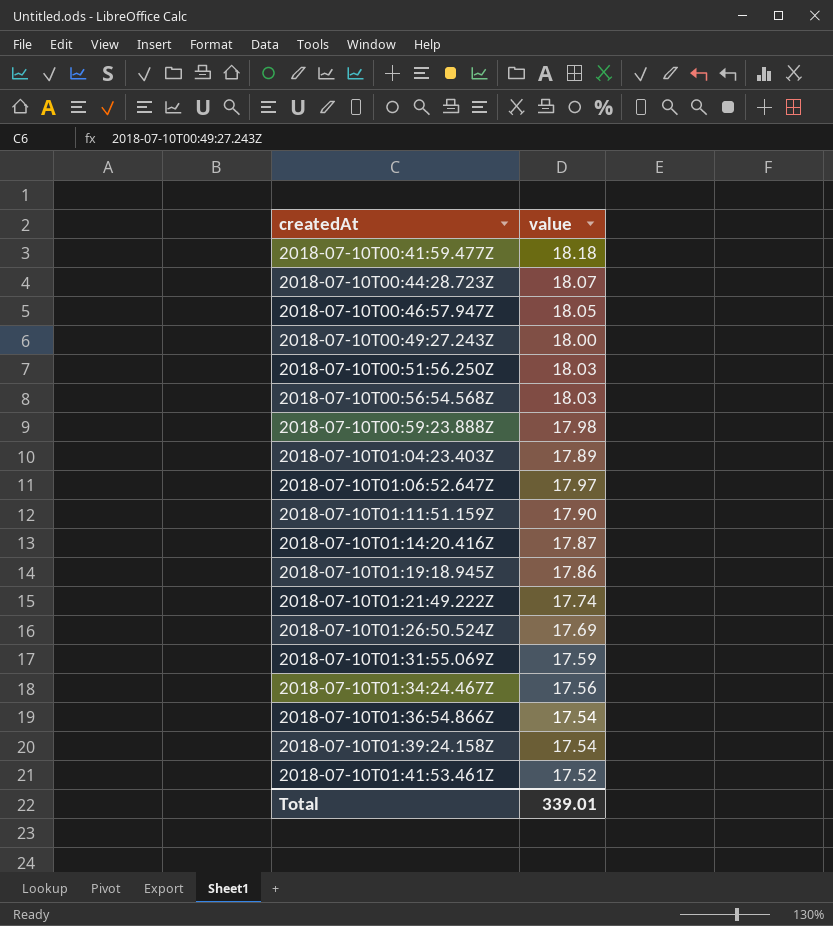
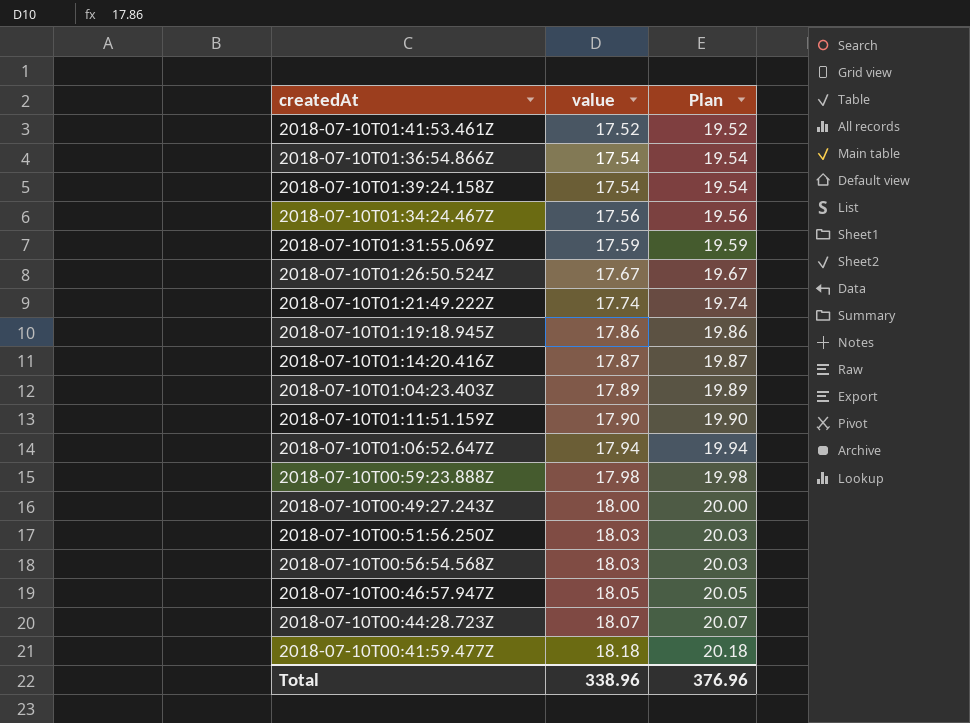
row order: createdAt ascending -> value ascending
column Plan | formula: none -> [value] + 2
2018-07-10T01:26:50.524Z | value: 17.69 -> 17.67
2018-07-10T01:06:52.647Z | value: 17.97 -> 17.94
Total | value: 339.01 -> 338.96

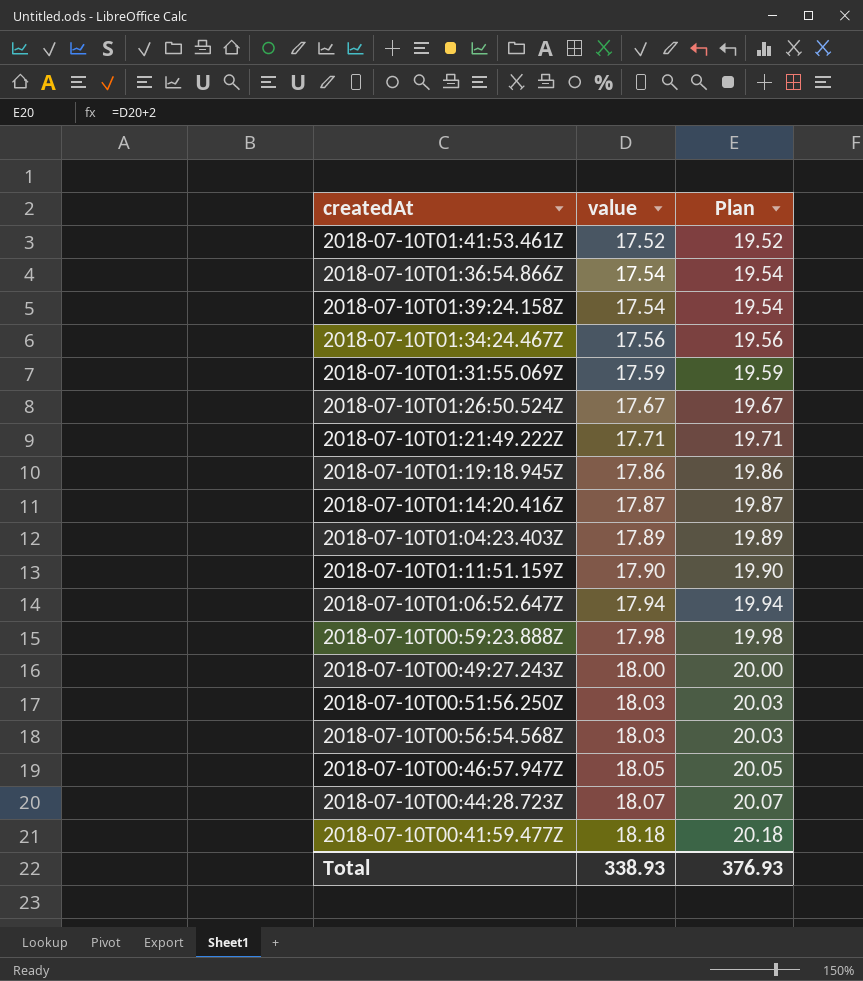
2018-07-10T01:21:49.222Z | value: 17.74 -> 17.71
2018-07-10T01:21:49.222Z | Plan: 19.74 -> 19.71
Total | value: 338.96 -> 338.93
Total | Plan: 376.96 -> 376.93

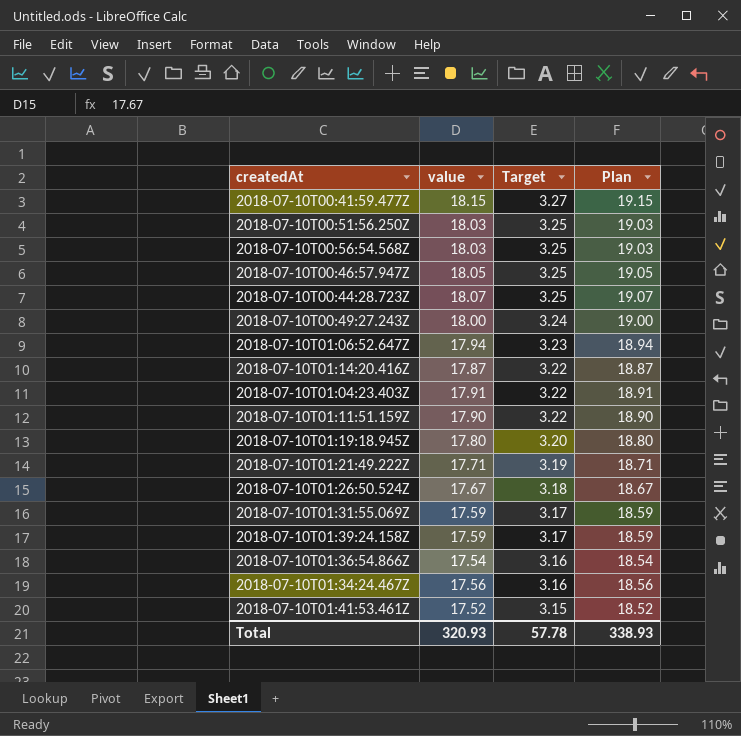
row order: value ascending -> Target descending
column Target | formula: none -> [value] * 0.18
column Plan | formula: [value] + 2 -> [value] + 1
row 2018-07-10T00:59:23.888Z: 17.98 | 19.98 -> none
2018-07-10T00:41:59.477Z | value: 18.18 -> 18.15
2018-07-10T01:04:23.403Z | value: 17.89 -> 17.91
2018-07-10T01:19:18.945Z | value: 17.86 -> 17.80
2018-07-10T01:39:24.158Z | value: 17.54 -> 17.59
Total | value: 338.93 -> 320.93
Total | Plan: 376.93 -> 338.93

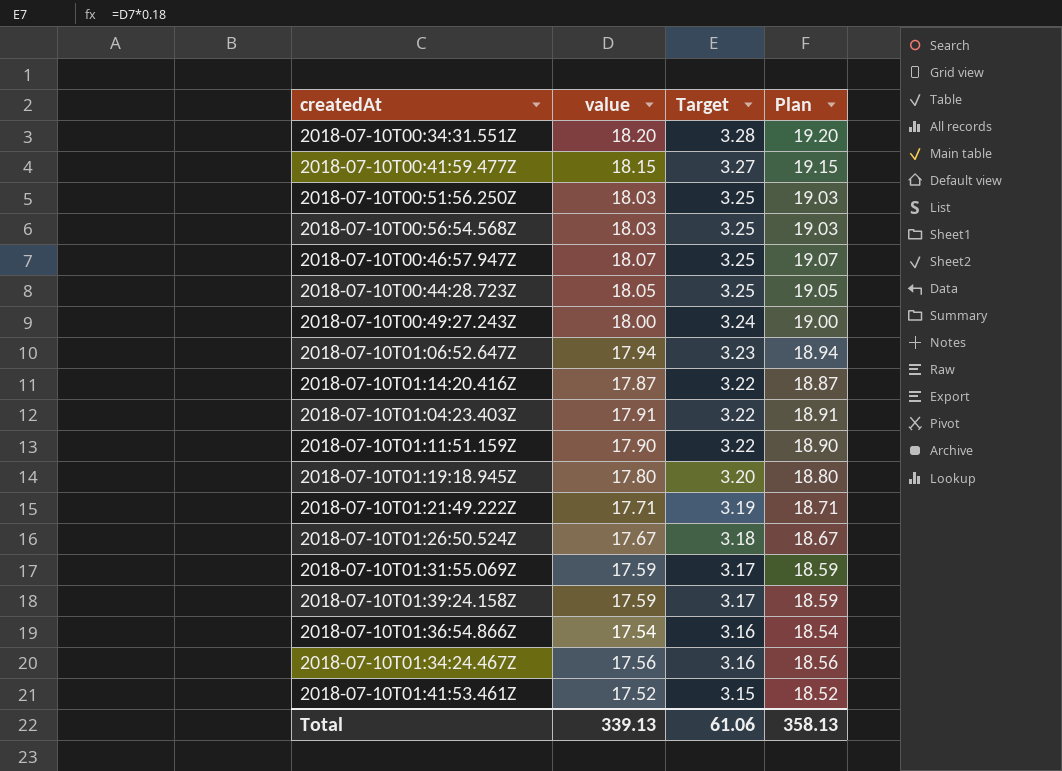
row 2018-07-10T00:34:31.551Z: none -> 18.20 | 3.28 | 19.20
2018-07-10T00:46:57.947Z | value: 18.05 -> 18.07
2018-07-10T00:46:57.947Z | Plan: 19.05 -> 19.07
2018-07-10T00:44:28.723Z | value: 18.07 -> 18.05
2018-07-10T00:44:28.723Z | Plan: 19.07 -> 19.05
Total | value: 320.93 -> 339.13
Total | Target: 57.78 -> 61.06
Total | Plan: 338.93 -> 358.13

